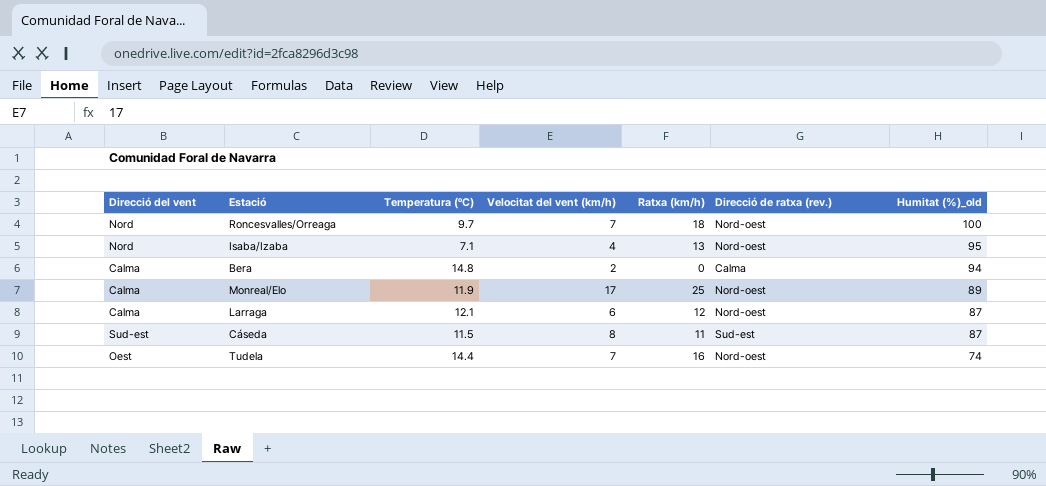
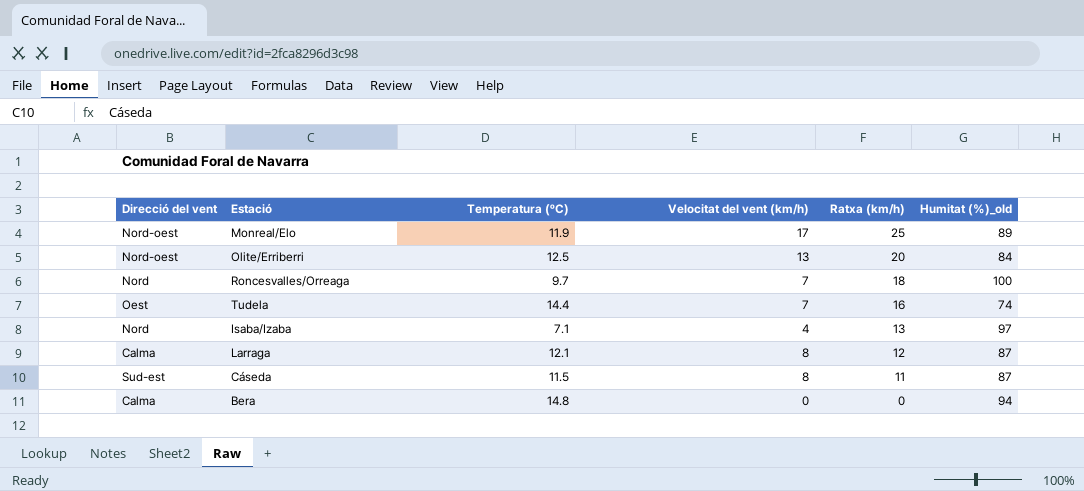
row order: Humitat (%)_old descending -> Ratxa (km/h) descending
column Direcció de ratxa (rev.) | position: 6 -> none
Monreal/Elo | Direcció del vent: Calma -> Nord-oest
row Olite/Erriberri: none -> Nord-oest | 12.5 | 13 | 20 | 84
Isaba/Izaba | Humitat (%)_old: 95 -> 97
Larraga | Velocitat del vent (km/h): 6 -> 8
Bera | Velocitat del vent (km/h): 2 -> 0

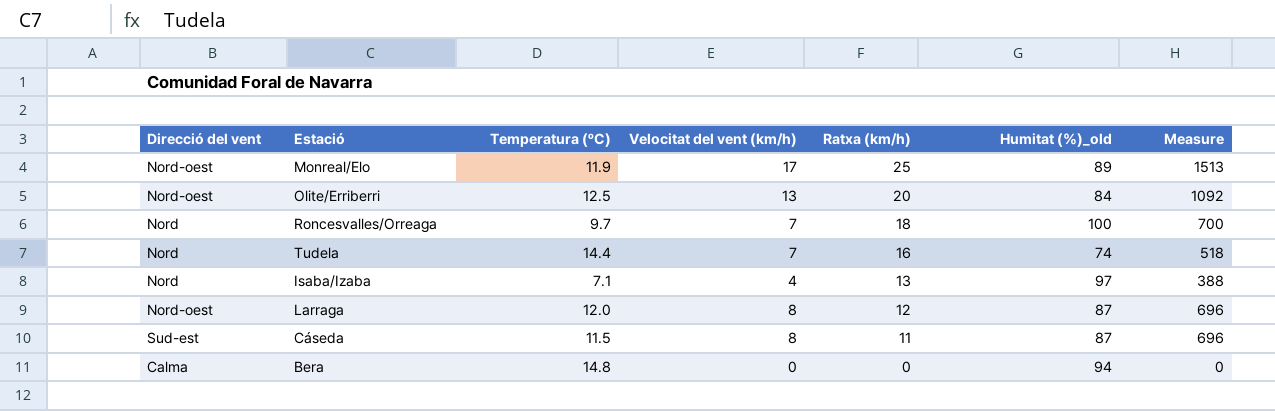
column Measure | formula: none -> [Velocitat del vent (km/h)] * [Humitat (%)_old]
Tudela | Direcció del vent: Oest -> Nord
Larraga | Direcció del vent: Calma -> Nord-oest
Larraga | Temperatura (ºC): 12.1 -> 12.0

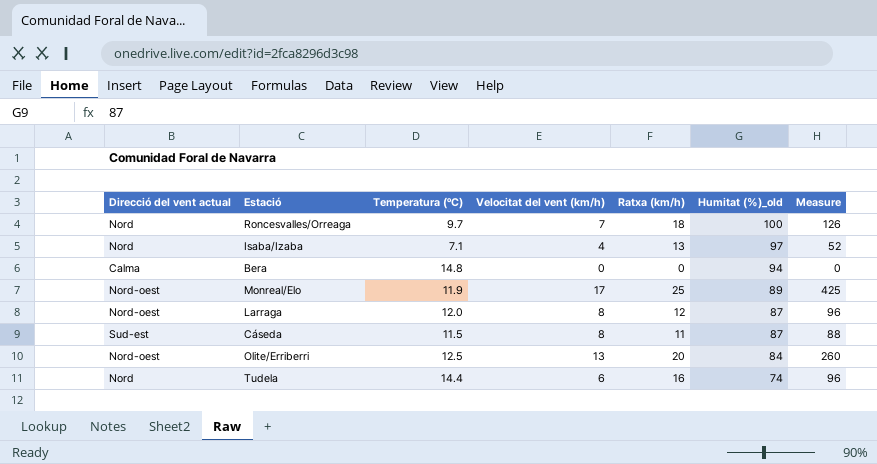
row order: Ratxa (km/h) descending -> Humitat (%)_old descending
column name: Direcció del vent -> Direcció del vent actual
column Measure | formula: [Velocitat del vent (km/h)] * [Humitat (%)_old] -> [Velocitat del vent (km/h)] * [Ratxa (km/h)]
Tudela | Velocitat del vent (km/h): 7 -> 6

